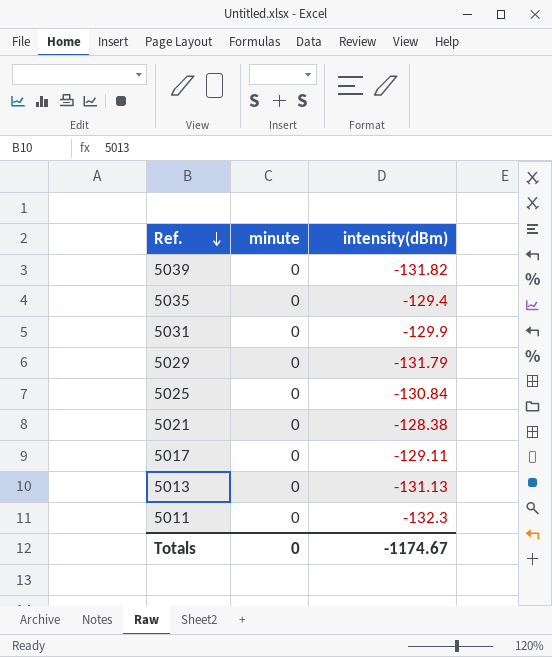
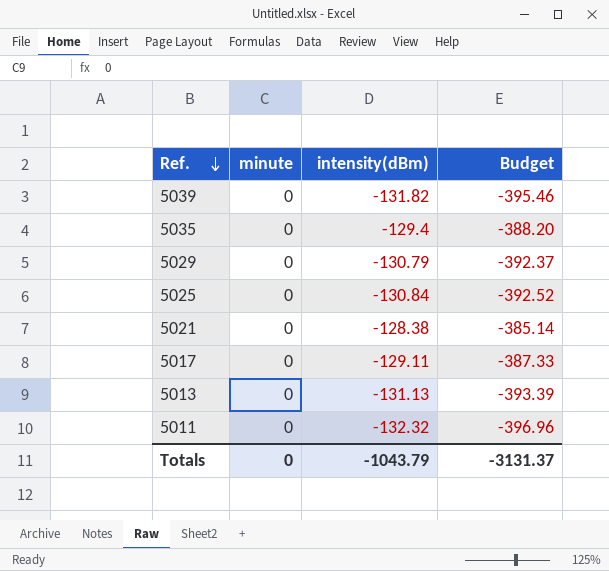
column Budget | formula: none -> [intensity(dBm)] * 3
row 5031: 0 | -129.9 -> none
5029 | intensity(dBm): -131.79 -> -130.79
5011 | intensity(dBm): -132.3 -> -132.32
Totals | intensity(dBm): -1174.67 -> -1043.79

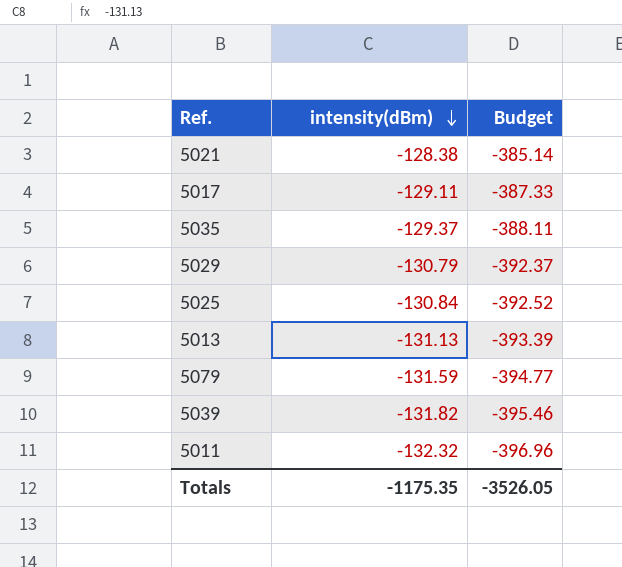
row order: Ref. descending -> intensity(dBm) descending
column minute | position: 2 -> none
5035 | intensity(dBm): -129.4 -> -129.37
5035 | Budget: -388.20 -> -388.11
row 5079: none -> -131.59 | -394.77
Totals | intensity(dBm): -1043.79 -> -1175.35
Totals | Budget: -3131.37 -> -3526.05

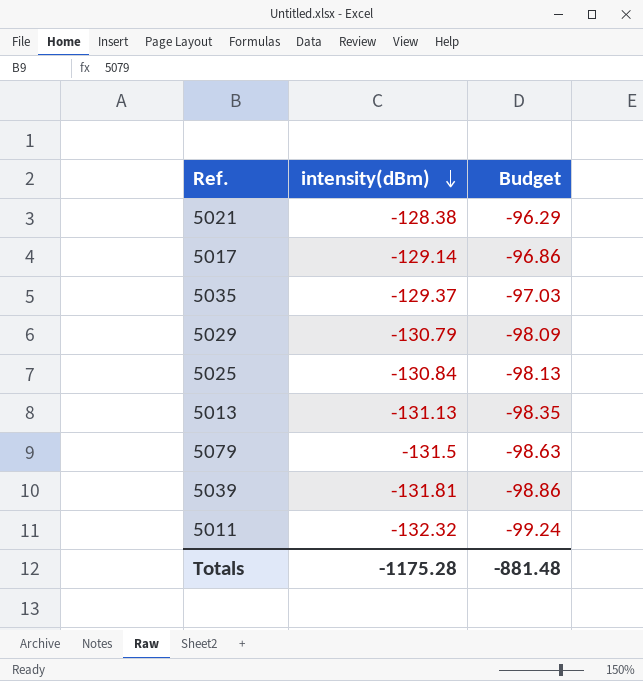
column Budget | formula: [intensity(dBm)] * 3 -> [intensity(dBm)] * 0.75
5017 | intensity(dBm): -129.11 -> -129.14
5079 | intensity(dBm): -131.59 -> -131.5
5039 | intensity(dBm): -131.82 -> -131.81
Totals | intensity(dBm): -1175.35 -> -1175.28
Totals | Budget: -3526.05 -> -881.48

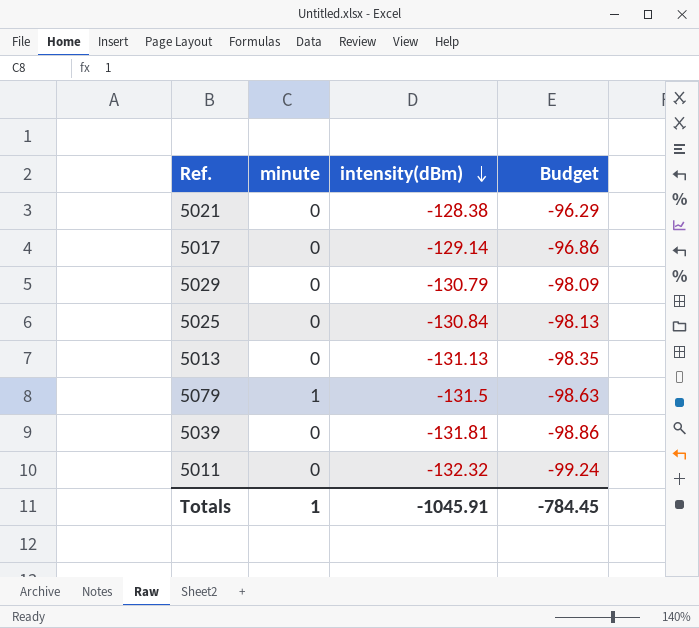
column minute | position: none -> 2
row 5035: -129.37 | -97.03 -> none
Totals | intensity(dBm): -1175.28 -> -1045.91
Totals | Budget: -881.48 -> -784.45

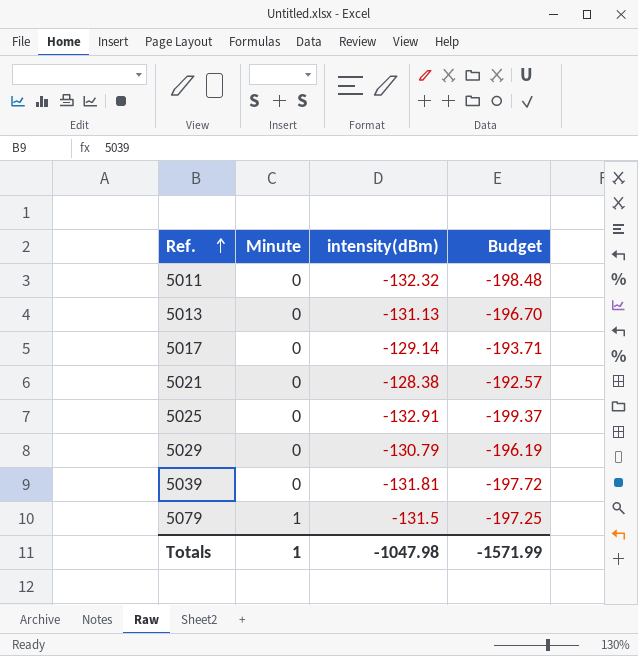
row order: intensity(dBm) descending -> Ref. ascending
column name: minute -> Minute
column Budget | formula: [intensity(dBm)] * 0.75 -> [intensity(dBm)] * 1.5
5025 | intensity(dBm): -130.84 -> -132.91
Totals | intensity(dBm): -1045.91 -> -1047.98
Totals | Budget: -784.45 -> -1571.99

